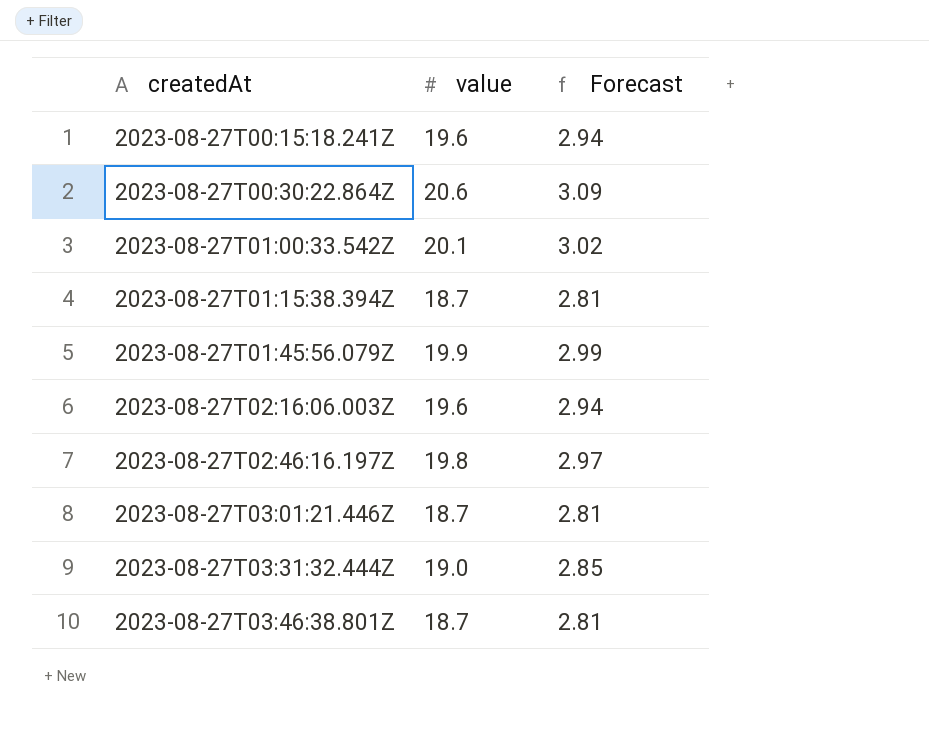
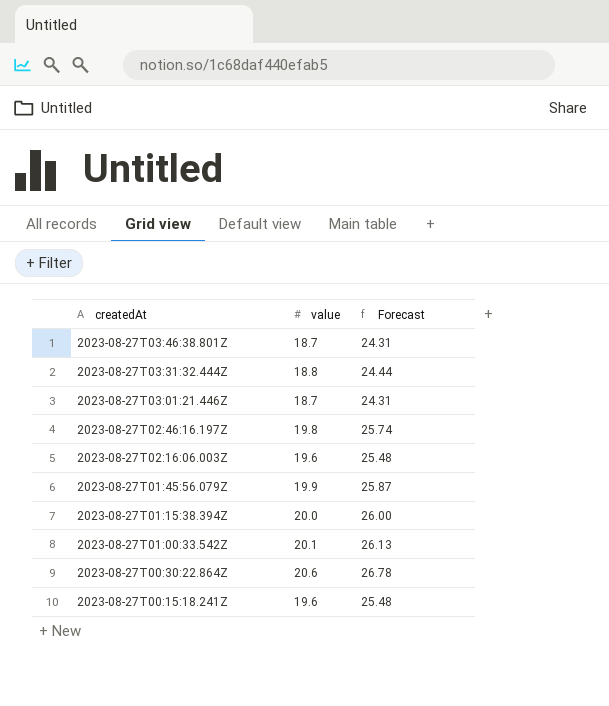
row order: createdAt ascending -> createdAt descending
column Forecast | formula: [value] * 0.15 -> [value] * 1.3
2023-08-27T03:31:32.444Z | value: 19.0 -> 18.8
2023-08-27T01:15:38.394Z | value: 18.7 -> 20.0

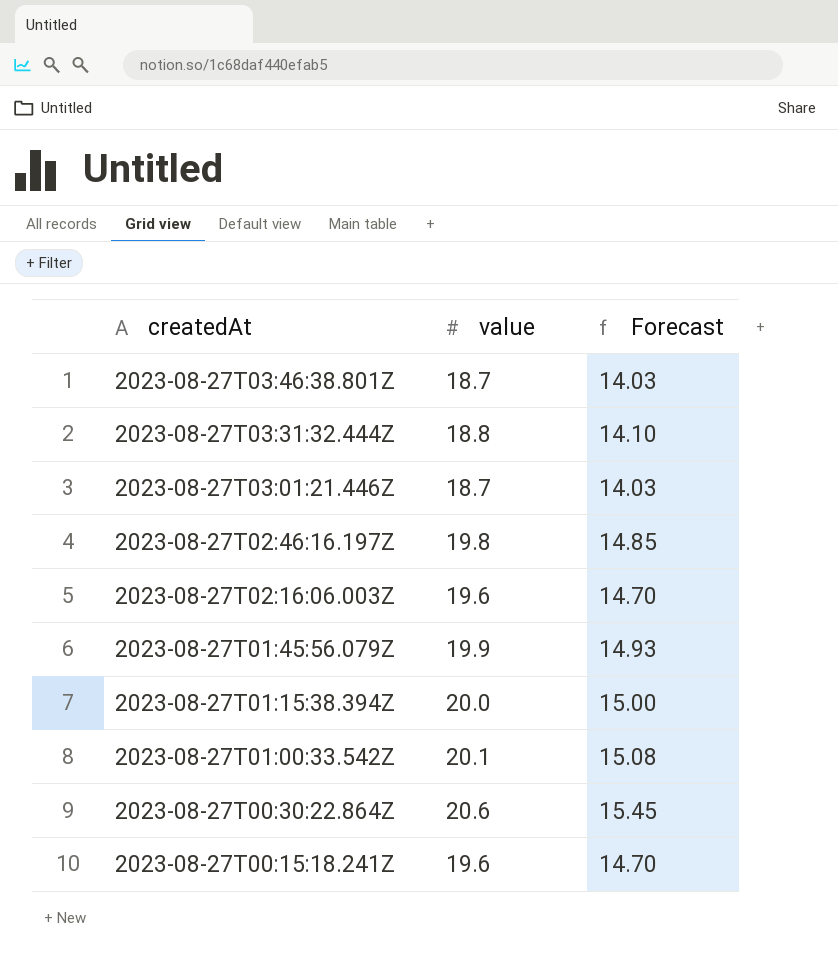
column Forecast | formula: [value] * 1.3 -> [value] * 0.75

